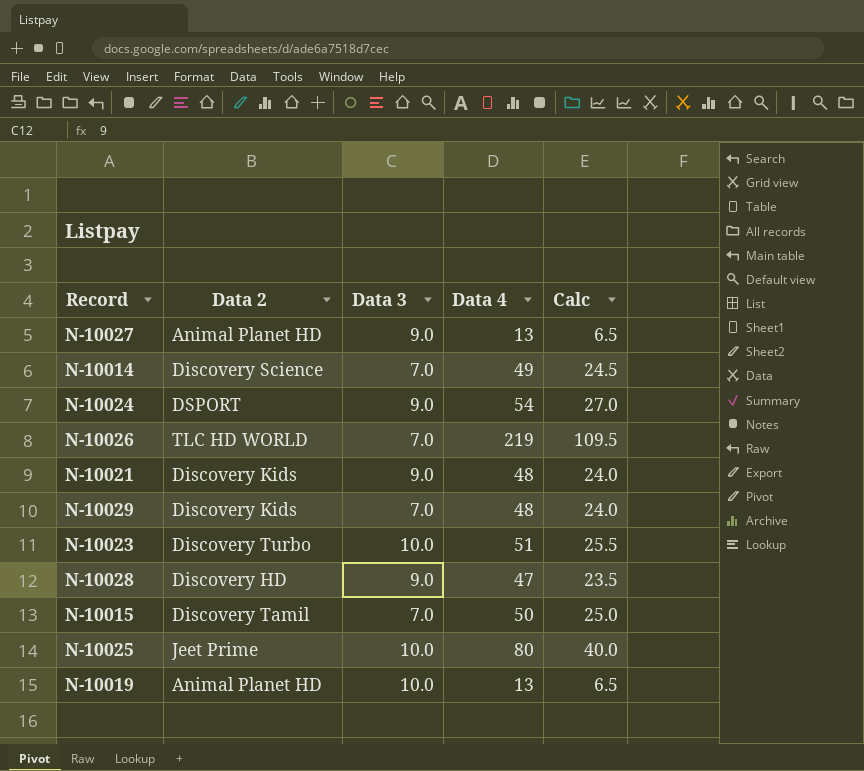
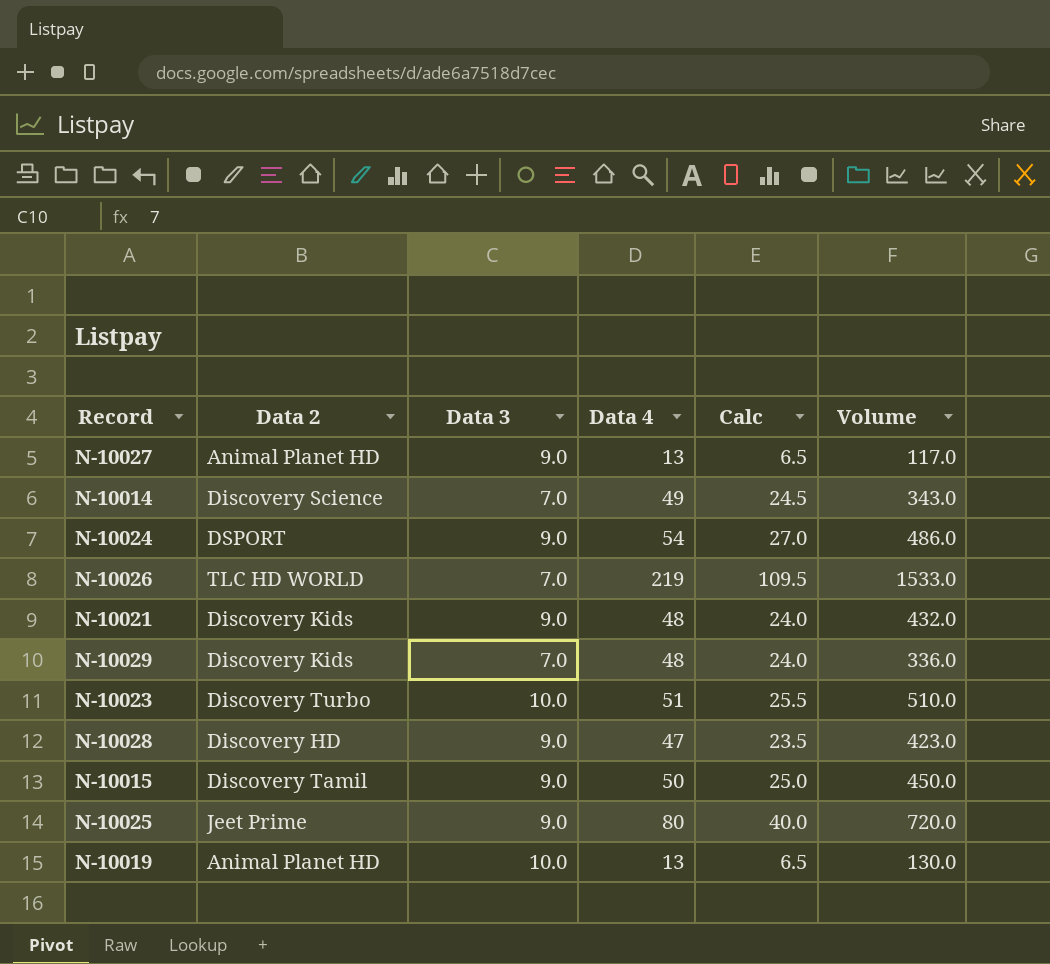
column Volume | formula: none -> [Data 3] * [Data 4]
N-10015 | Data 3: 7.0 -> 9.0
N-10025 | Data 3: 10.0 -> 9.0

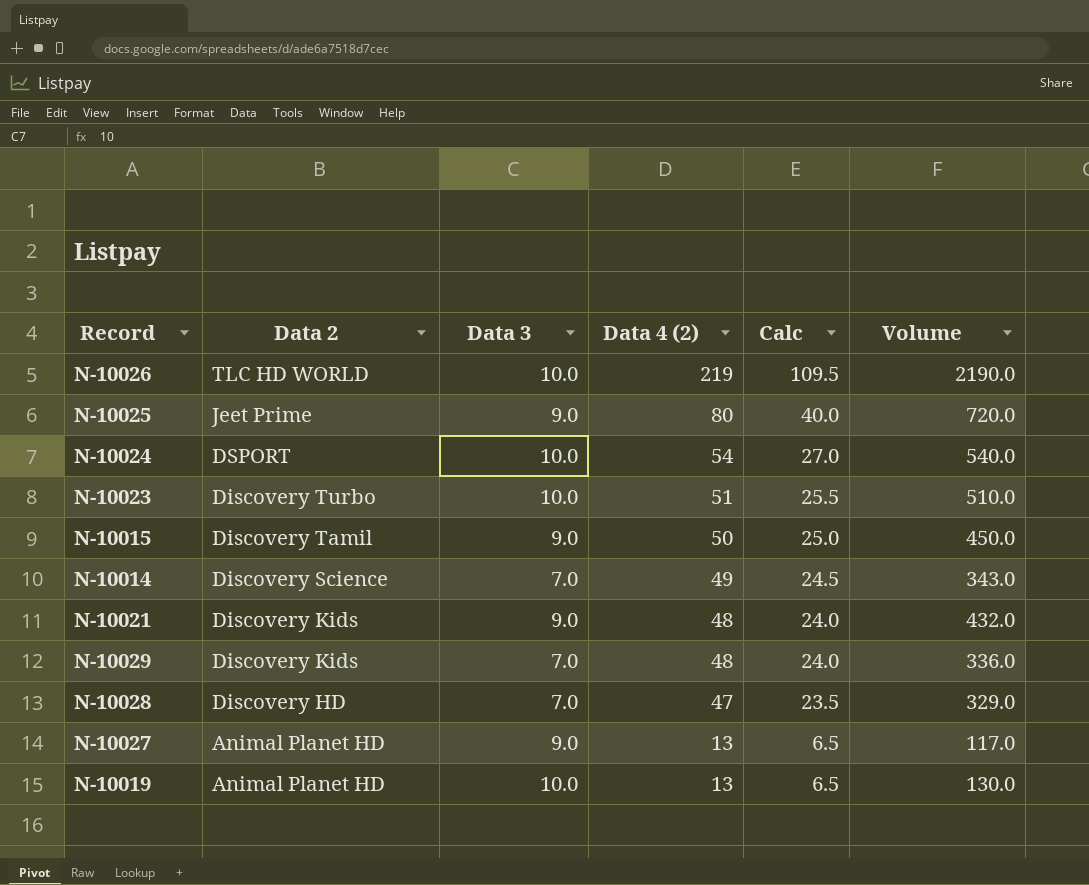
row order: none -> Data 2 descending
column name: Data 4 -> Data 4 (2)
N-10026 | Data 3: 7.0 -> 10.0
N-10026 | Volume: 1533.0 -> 2190.0
N-10024 | Data 3: 9.0 -> 10.0
N-10024 | Volume: 486.0 -> 540.0
N-10028 | Data 3: 9.0 -> 7.0
N-10028 | Volume: 423.0 -> 329.0

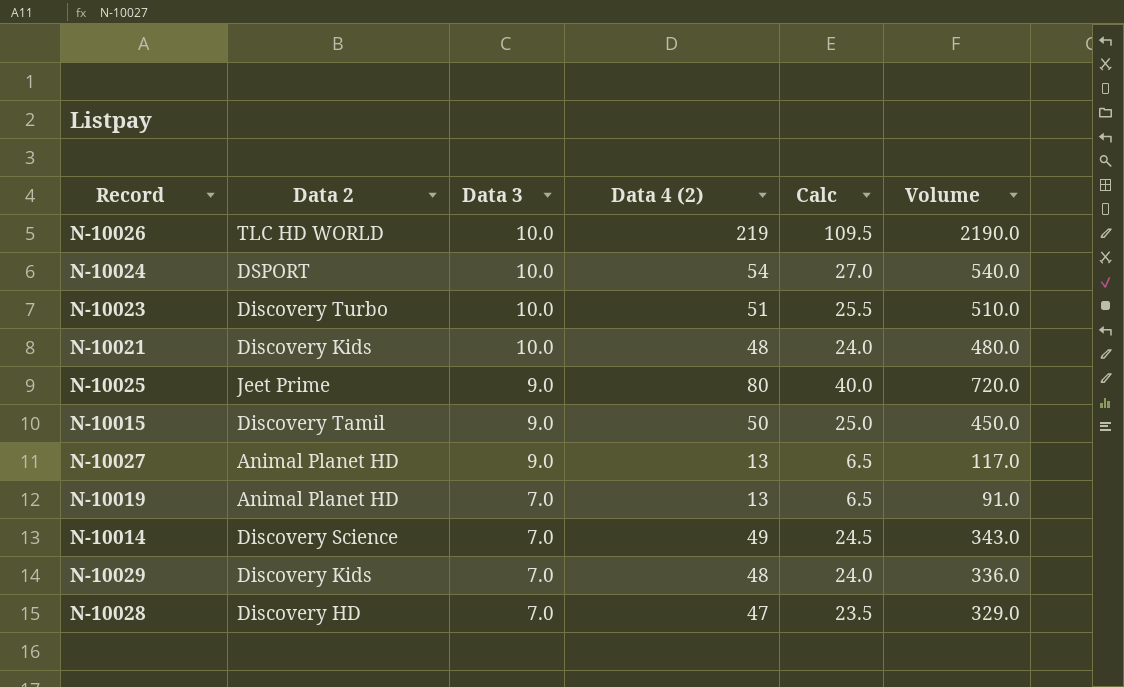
row order: Data 2 descending -> Data 3 descending
N-10021 | Data 3: 9.0 -> 10.0
N-10021 | Volume: 432.0 -> 480.0
N-10019 | Data 3: 10.0 -> 7.0
N-10019 | Volume: 130.0 -> 91.0

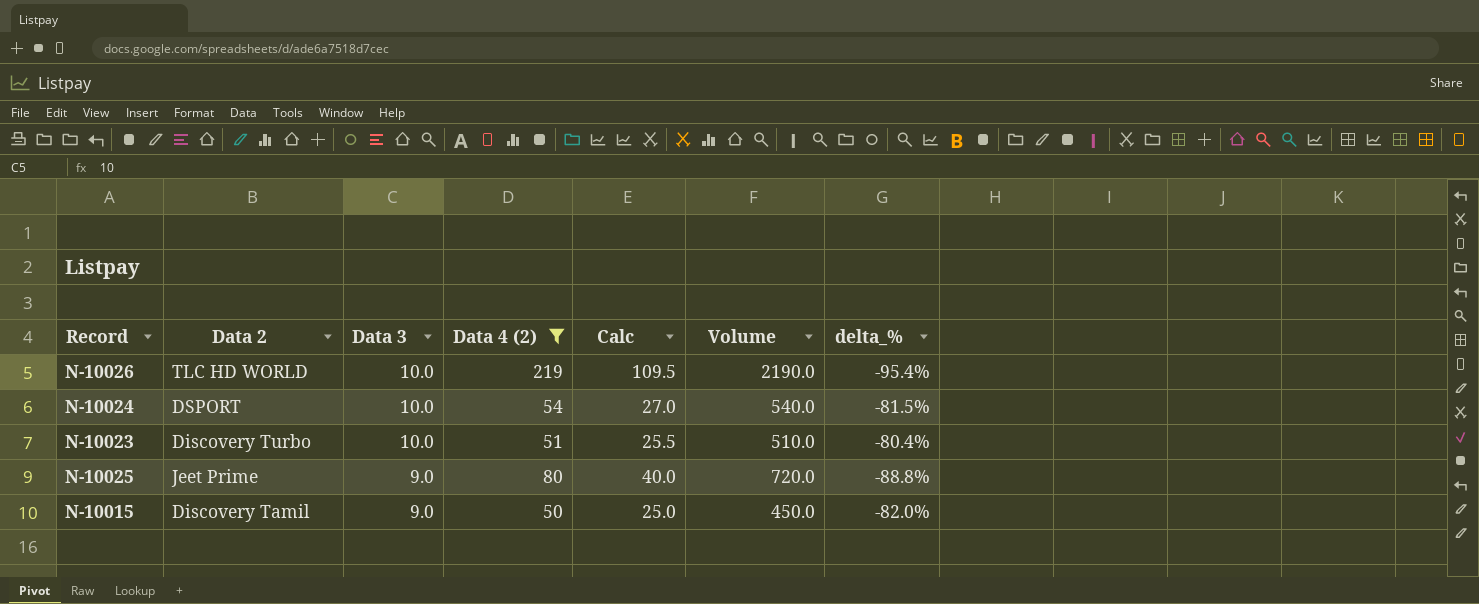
filter: none -> Data 4 (2) >= 50
column delta_% | formula: none -> ([Data 3] - [Data 4 (2)]) / [Data 4 (2)]

